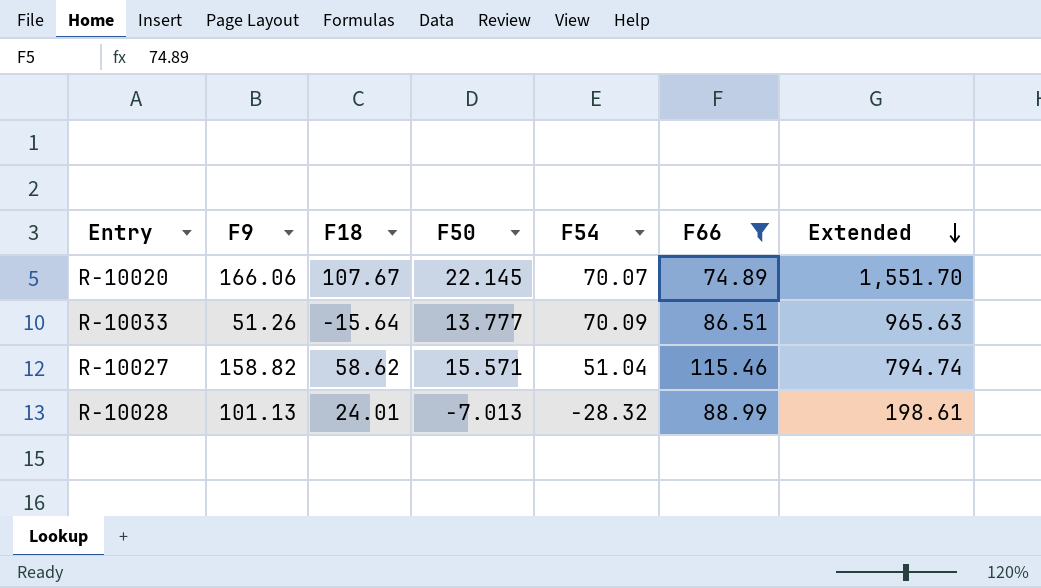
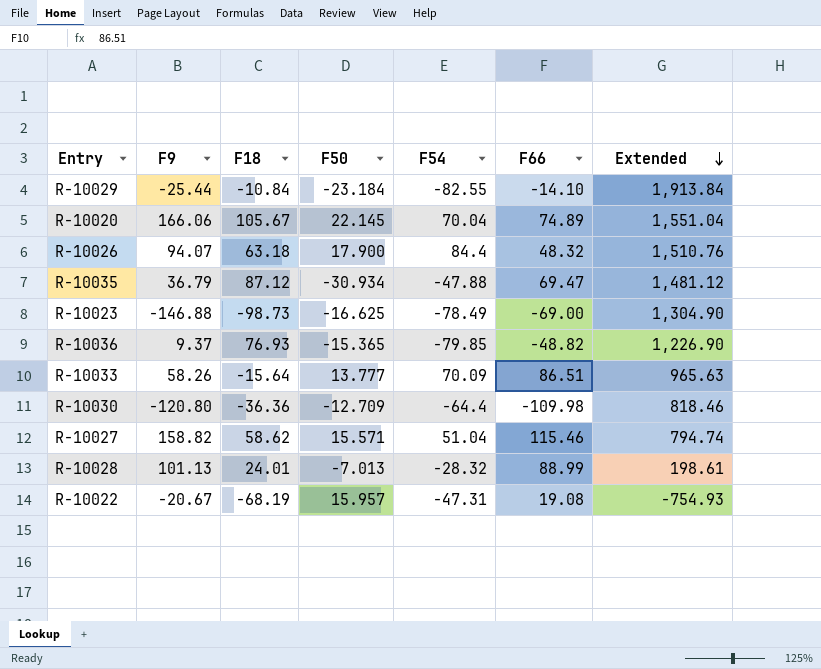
filter: F66 >= 74.89 -> none
R-10020 | F18: 107.67 -> 105.67
R-10020 | F54: 70.07 -> 70.04
R-10020 | Extended: 1,551.70 -> 1,551.04
R-10033 | F9: 51.26 -> 58.26

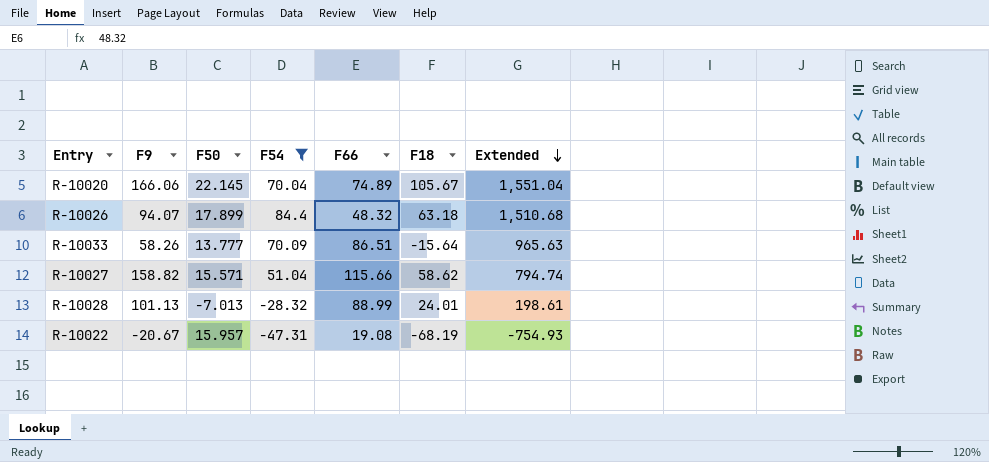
filter: none -> F54 >= -47.31
column F18 | position: 3 -> 6
R-10026 | F50: 17.900 -> 17.899
R-10026 | Extended: 1,510.76 -> 1,510.68
R-10027 | F66: 115.46 -> 115.66

